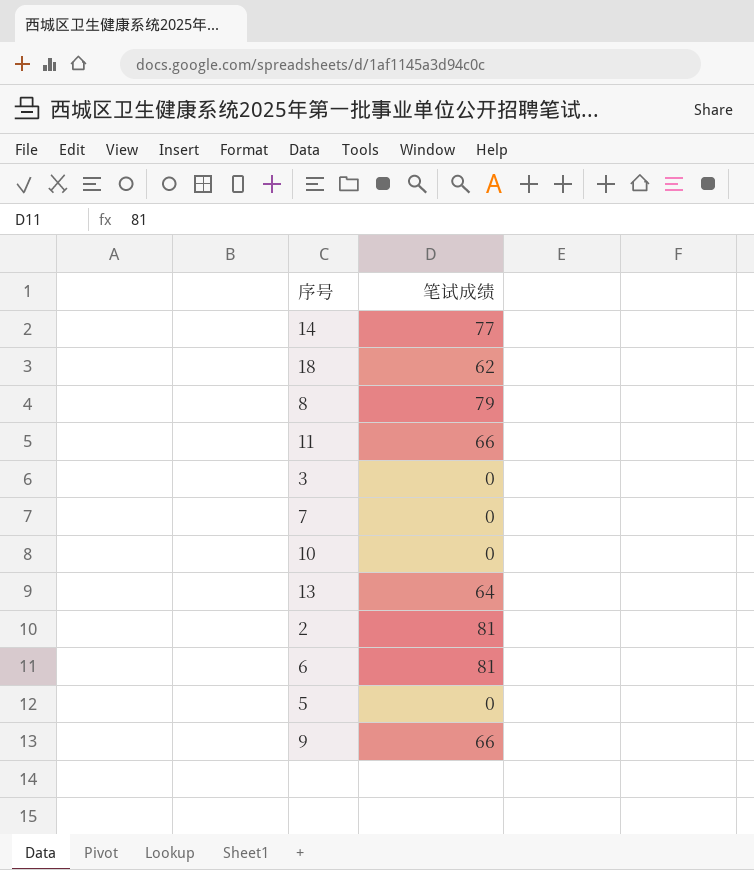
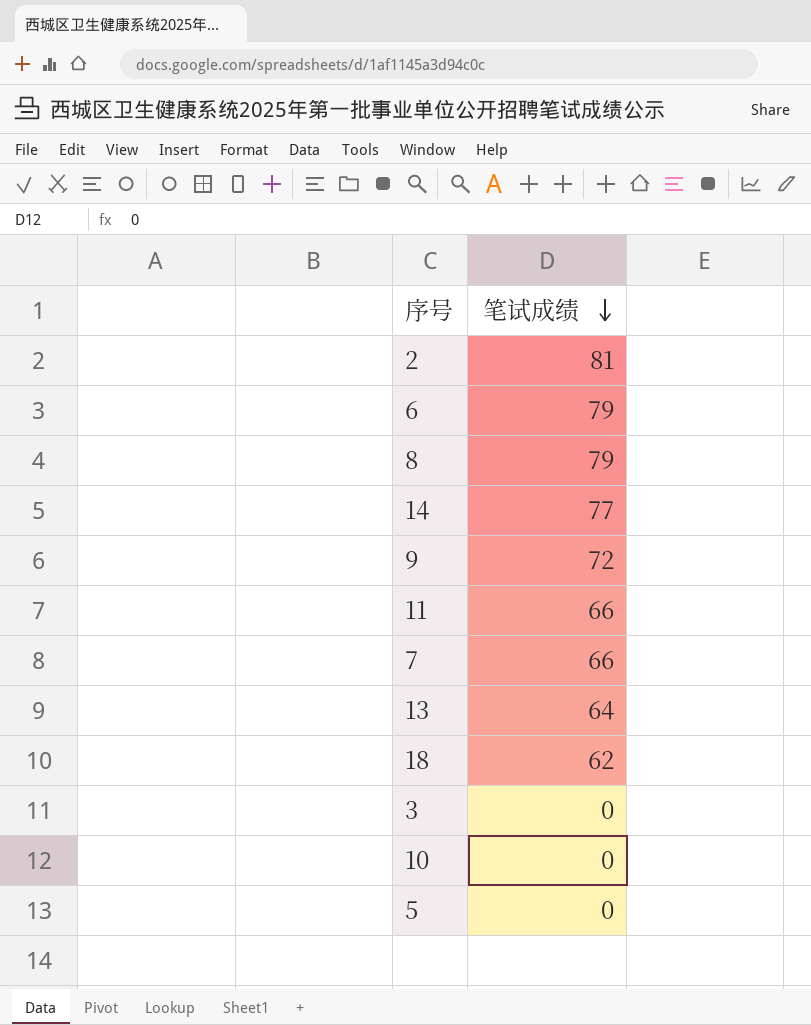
row order: none -> 笔试成绩 descending
6 | 笔试成绩: 81 -> 79
9 | 笔试成绩: 66 -> 72
7 | 笔试成绩: 0 -> 66

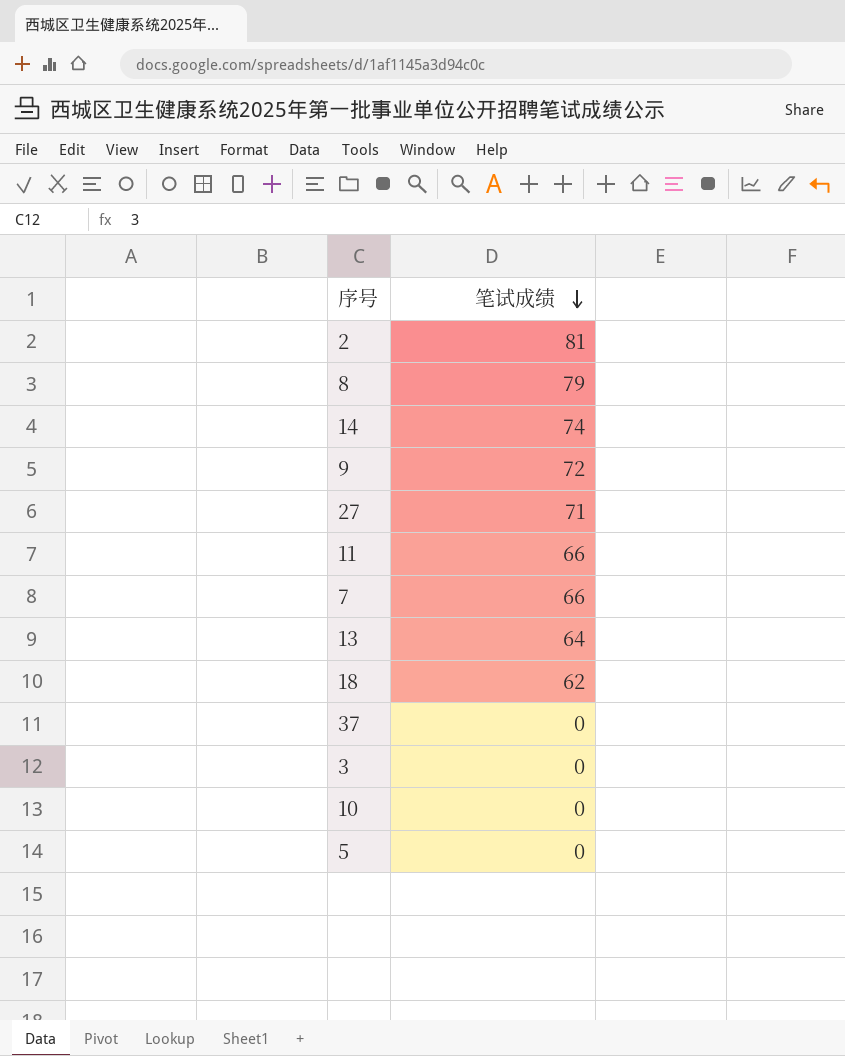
row 6: 79 -> none
14 | 笔试成绩: 77 -> 74
row 27: none -> 71
row 37: none -> 0

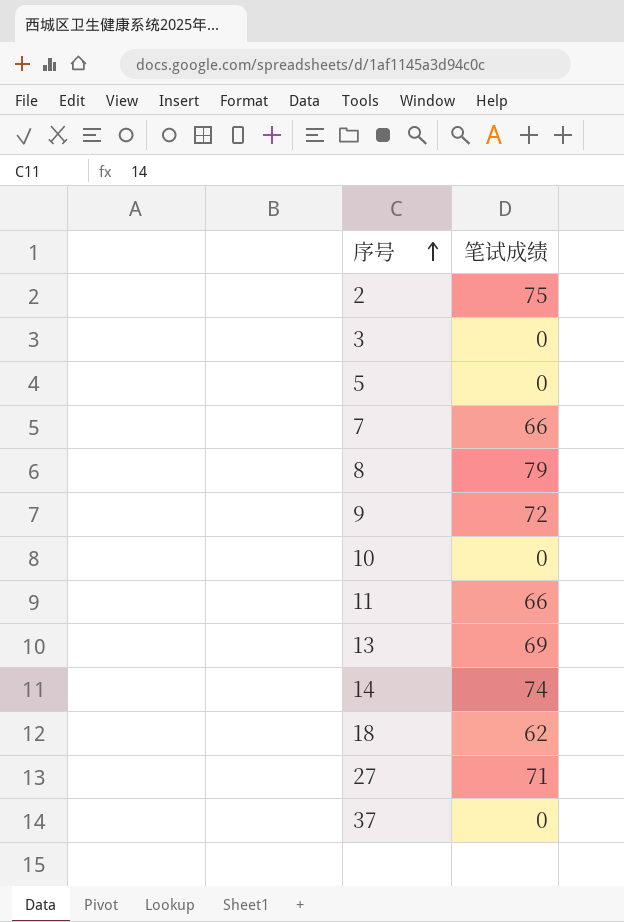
row order: 笔试成绩 descending -> 序号 ascending
2 | 笔试成绩: 81 -> 75
13 | 笔试成绩: 64 -> 69

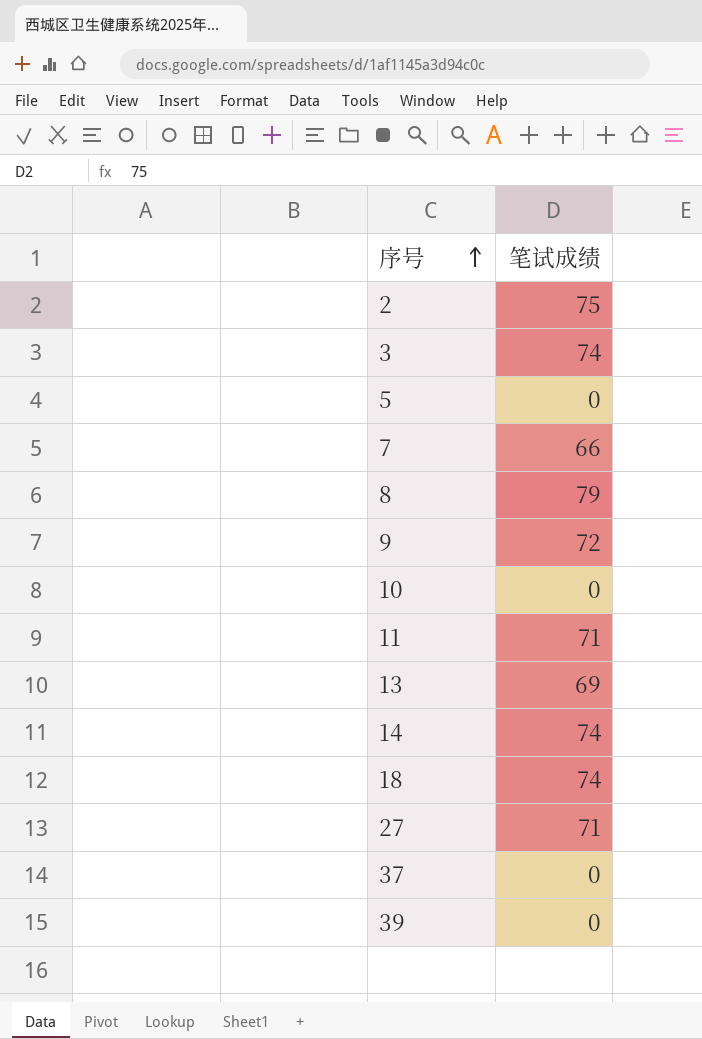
3 | 笔试成绩: 0 -> 74
11 | 笔试成绩: 66 -> 71
18 | 笔试成绩: 62 -> 74
row 39: none -> 0

